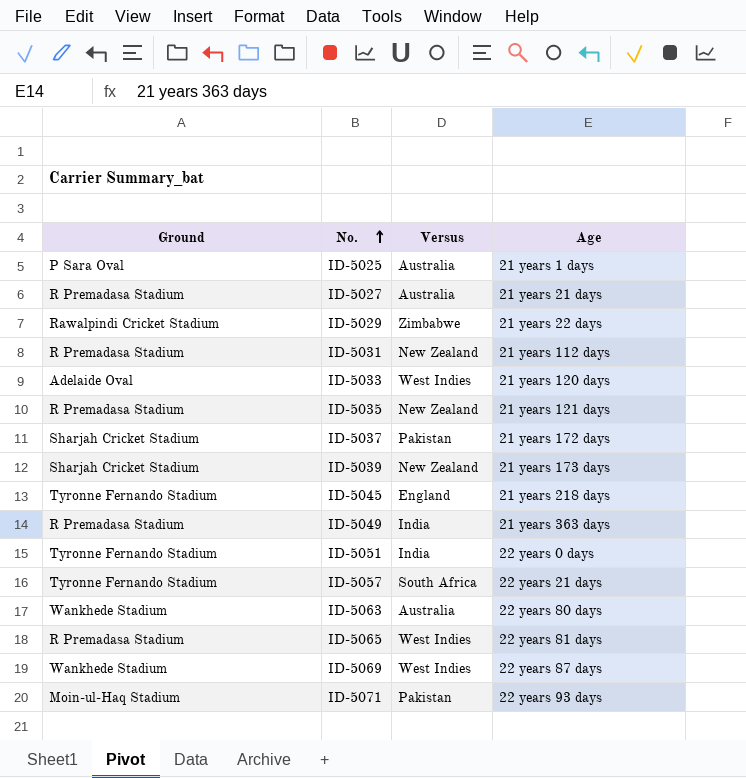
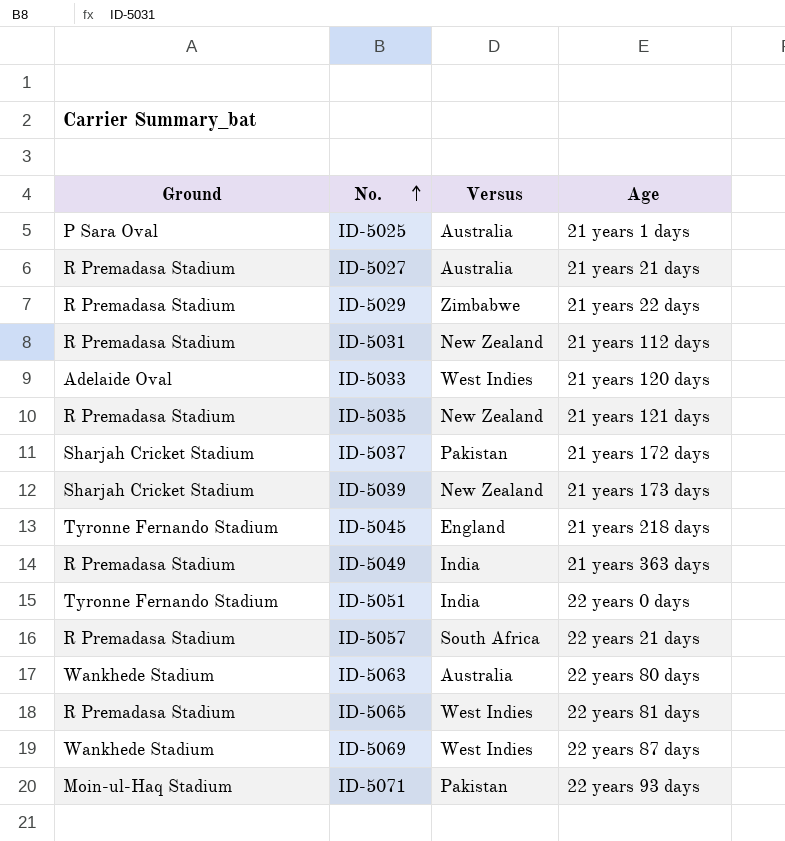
ID-5029 | Ground: Rawalpindi Cricket Stadium -> R Premadasa Stadium
ID-5057 | Ground: Tyronne Fernando Stadium -> R Premadasa Stadium

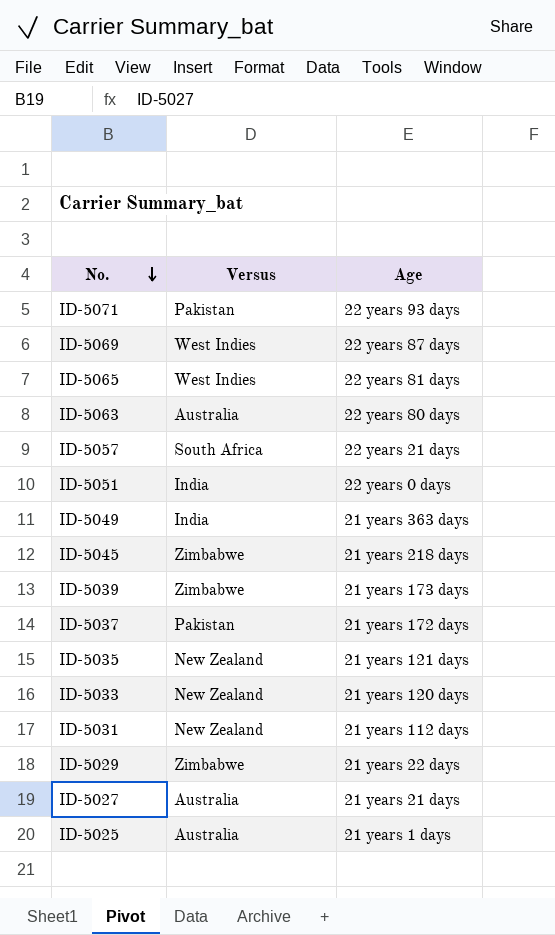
row order: No. ascending -> No. descending
column Ground | position: 1 -> none
ID-5045 | Versus: England -> Zimbabwe
ID-5039 | Versus: New Zealand -> Zimbabwe
ID-5033 | Versus: West Indies -> New Zealand

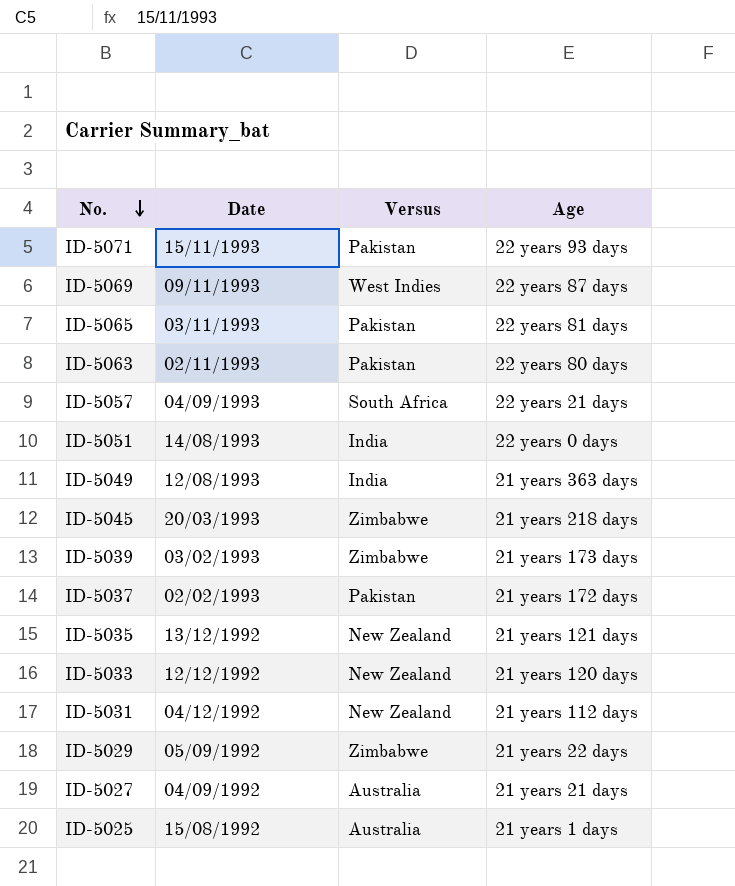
column Date | position: none -> 2
ID-5065 | Versus: West Indies -> Pakistan
ID-5063 | Versus: Australia -> Pakistan

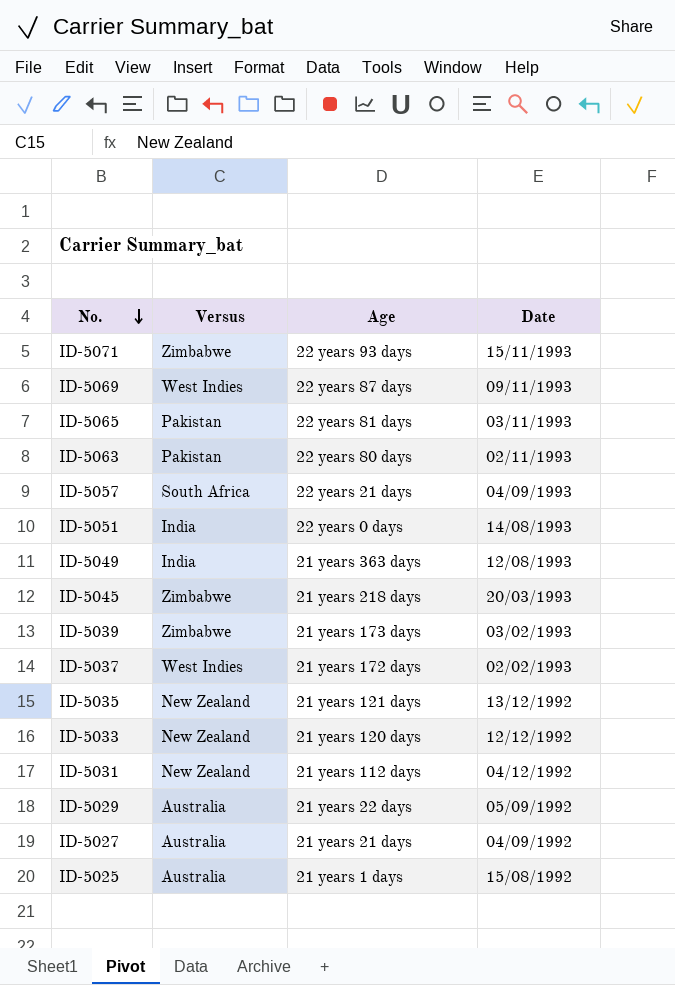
column Date | position: 2 -> 4
ID-5071 | Versus: Pakistan -> Zimbabwe
ID-5037 | Versus: Pakistan -> West Indies
ID-5029 | Versus: Zimbabwe -> Australia

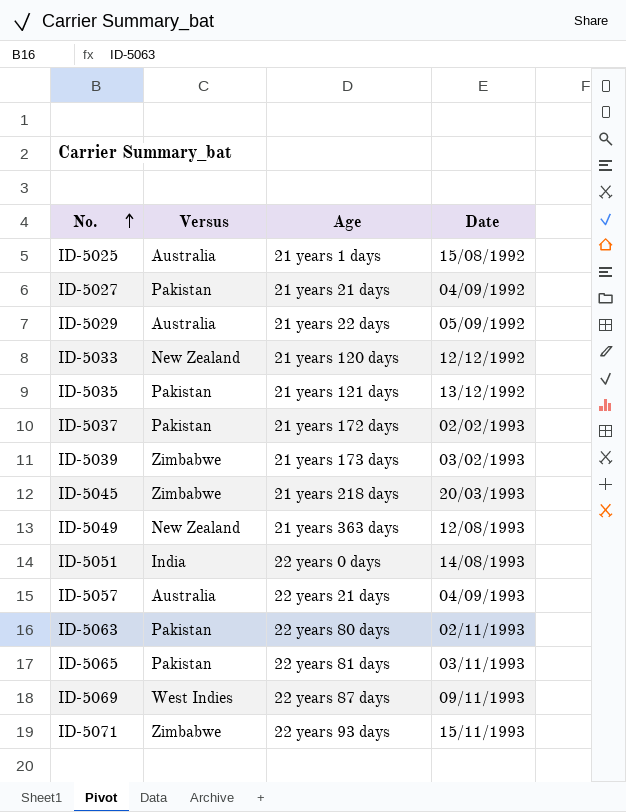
row order: No. descending -> No. ascending
row ID-5031: New Zealand | 21 years 112 days | 04/12/1992 -> none
ID-5027 | Versus: Australia -> Pakistan
ID-5035 | Versus: New Zealand -> Pakistan
ID-5037 | Versus: West Indies -> Pakistan
ID-5049 | Versus: India -> New Zealand
ID-5057 | Versus: South Africa -> Australia

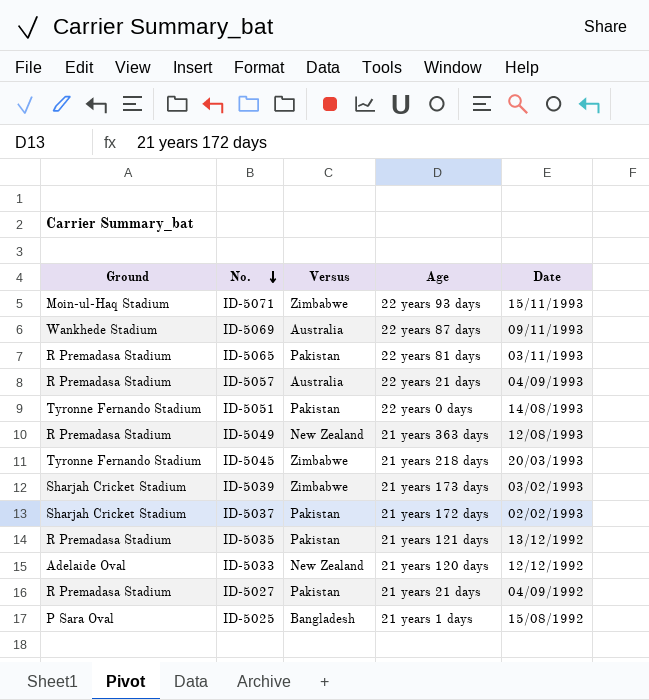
row order: No. ascending -> No. descending
column Ground | position: none -> 1
row ID-5029: Australia | 21 years 22 days | 05/09/1992 -> none
row ID-5063: Pakistan | 22 years 80 days | 02/11/1993 -> none
ID-5069 | Versus: West Indies -> Australia
ID-5051 | Versus: India -> Pakistan
ID-5025 | Versus: Australia -> Bangladesh

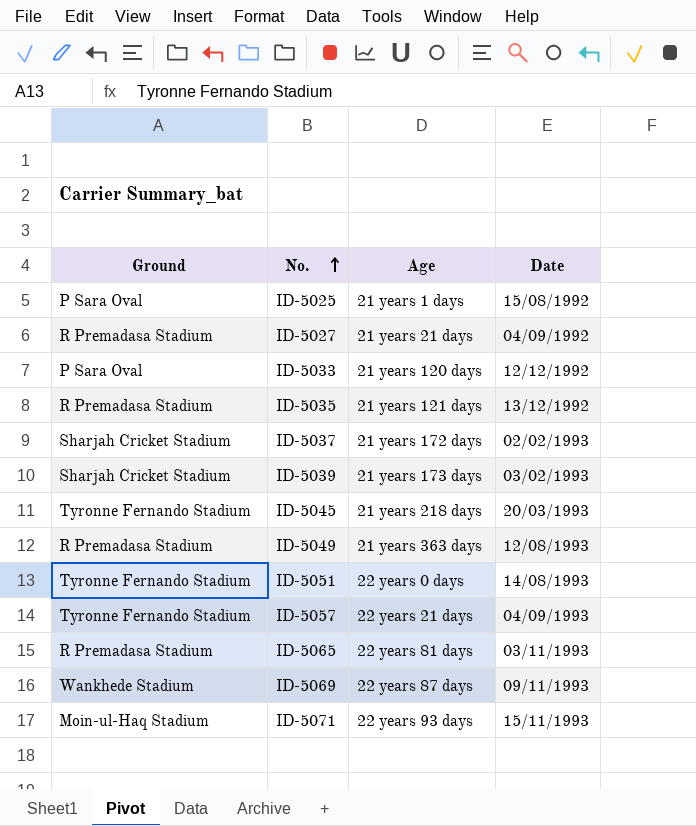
row order: No. descending -> No. ascending
column Versus | position: 3 -> none
ID-5033 | Ground: Adelaide Oval -> P Sara Oval
ID-5057 | Ground: R Premadasa Stadium -> Tyronne Fernando Stadium

